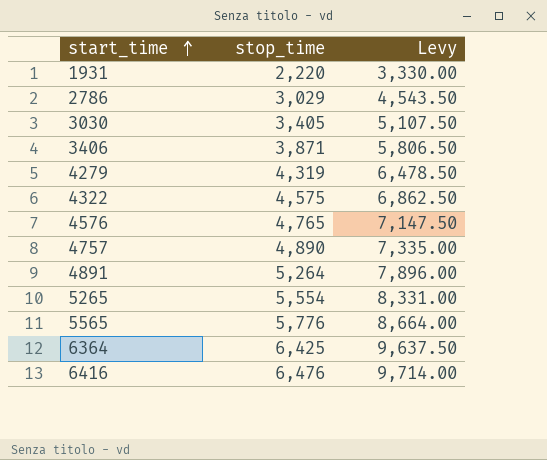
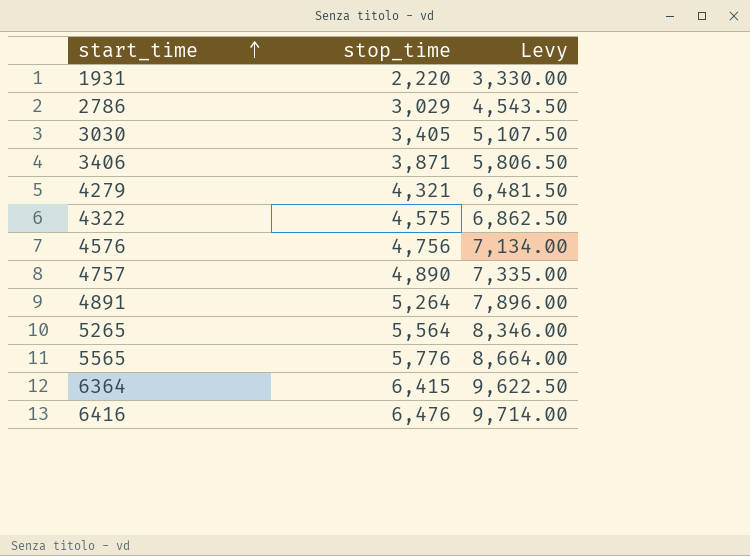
4279 | stop_time: 4,319 -> 4,321
4279 | Levy: 6,478.50 -> 6,481.50
4576 | stop_time: 4,765 -> 4,756
4576 | Levy: 7,147.50 -> 7,134.00
5265 | stop_time: 5,554 -> 5,564
5265 | Levy: 8,331.00 -> 8,346.00
6364 | stop_time: 6,425 -> 6,415
6364 | Levy: 9,637.50 -> 9,622.50

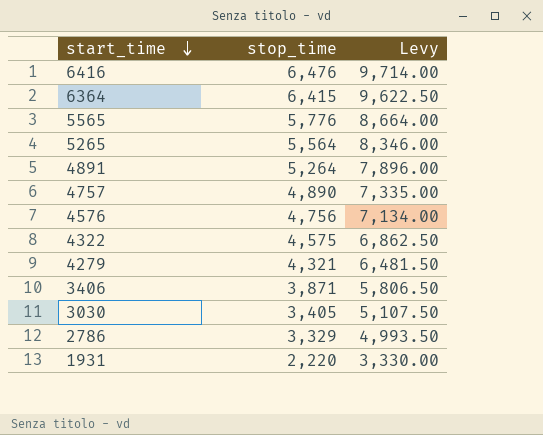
row order: start_time ascending -> start_time descending
2786 | stop_time: 3,029 -> 3,329
2786 | Levy: 4,543.50 -> 4,993.50

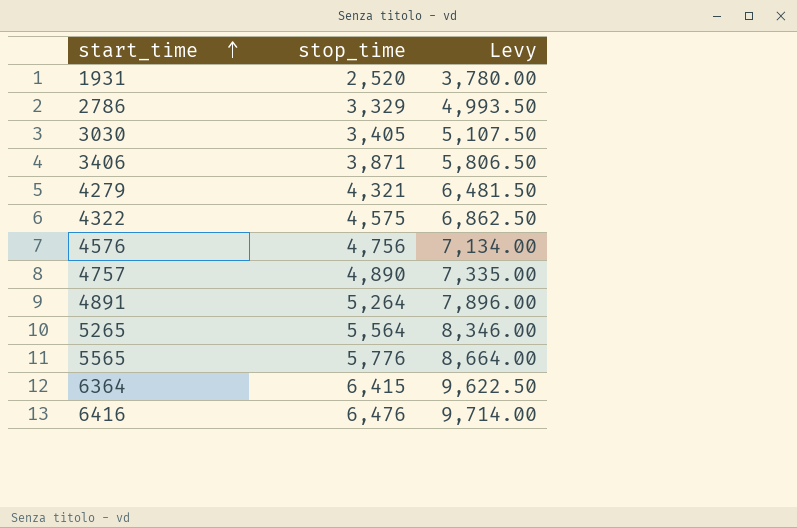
row order: start_time descending -> start_time ascending
1931 | stop_time: 2,220 -> 2,520
1931 | Levy: 3,330.00 -> 3,780.00

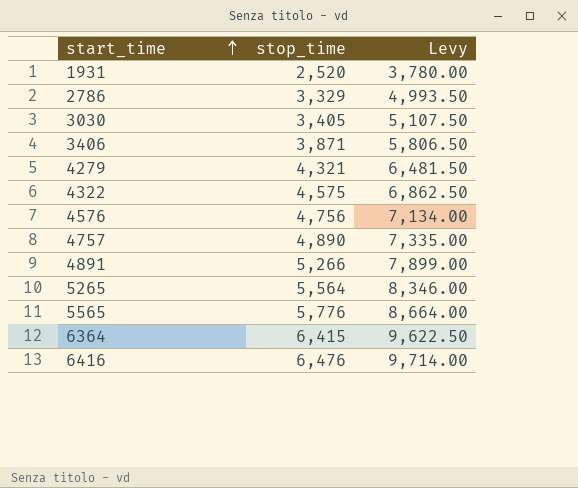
4891 | stop_time: 5,264 -> 5,266
4891 | Levy: 7,896.00 -> 7,899.00

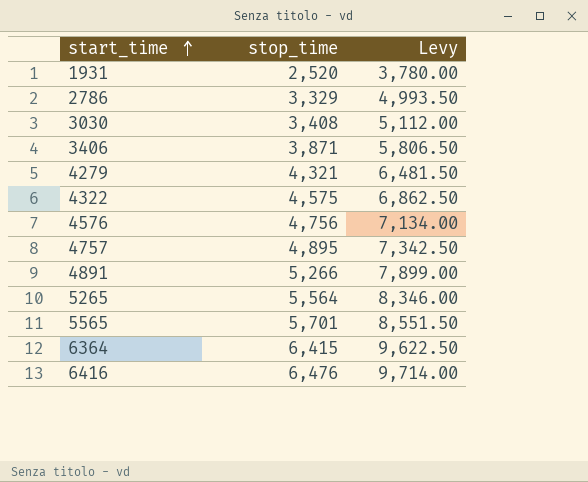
3030 | stop_time: 3,405 -> 3,408
3030 | Levy: 5,107.50 -> 5,112.00
4757 | stop_time: 4,890 -> 4,895
4757 | Levy: 7,335.00 -> 7,342.50
5565 | stop_time: 5,776 -> 5,701
5565 | Levy: 8,664.00 -> 8,551.50

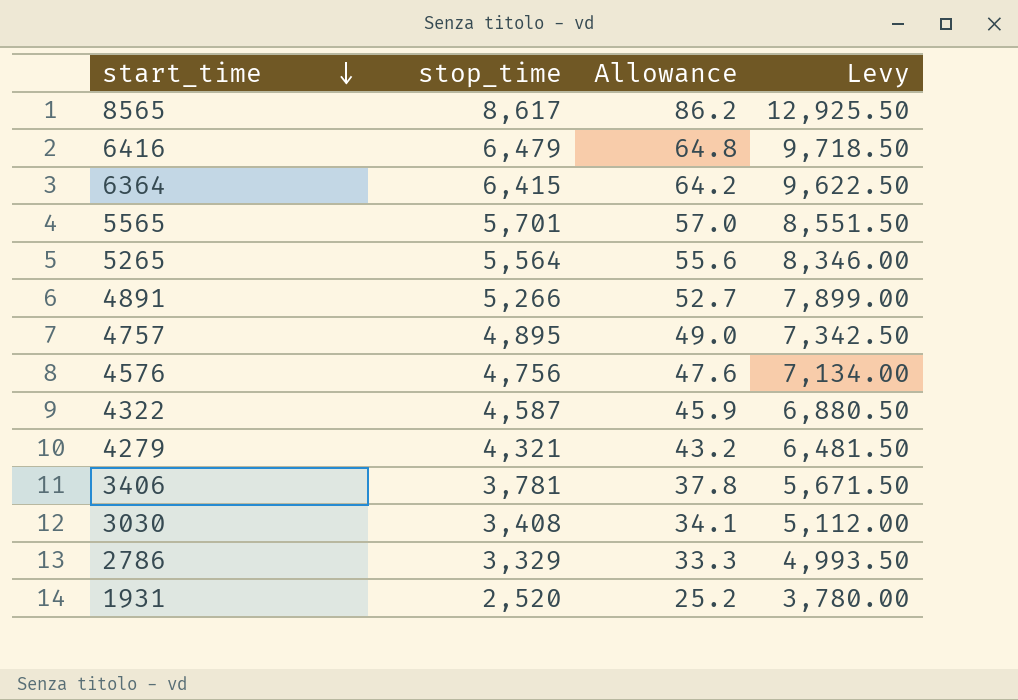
row order: start_time ascending -> start_time descending
column Allowance | formula: none -> [stop_time] * 0.01
row 8565: none -> 8,617 | 86.2 | 12,925.50
6416 | stop_time: 6,476 -> 6,479
6416 | Levy: 9,714.00 -> 9,718.50
4322 | stop_time: 4,575 -> 4,587
4322 | Levy: 6,862.50 -> 6,880.50
3406 | stop_time: 3,871 -> 3,781
3406 | Levy: 5,806.50 -> 5,671.50

